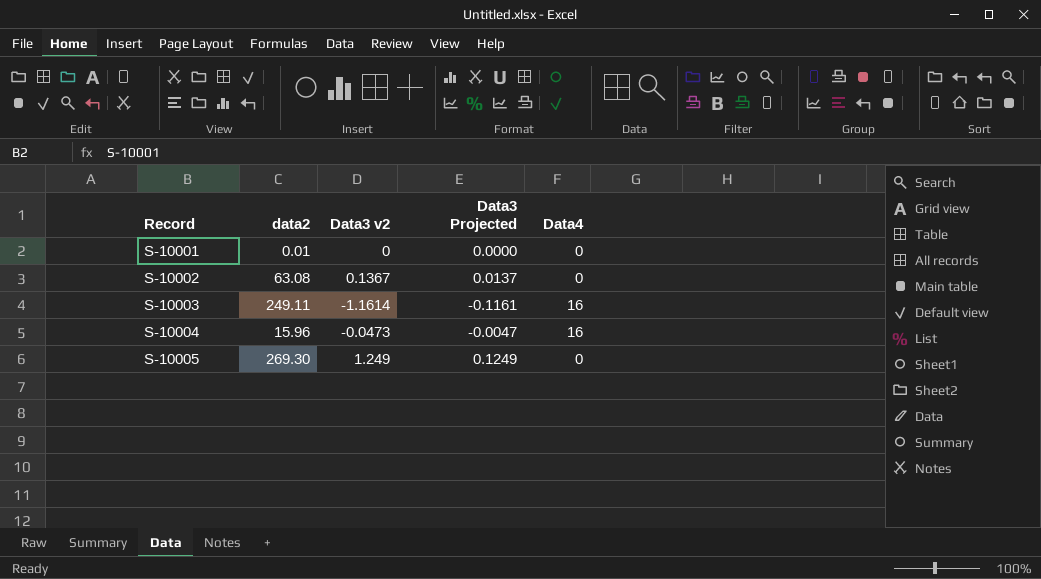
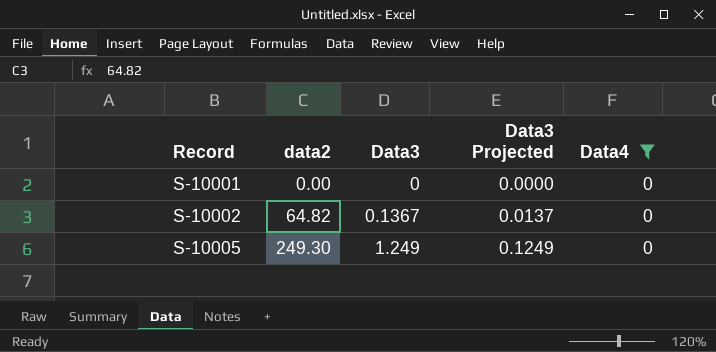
filter: none -> Data4 = 0
column name: Data3 v2 -> Data3
S-10001 | data2: 0.01 -> 0.00
S-10002 | data2: 63.08 -> 64.82
S-10005 | data2: 269.30 -> 249.30

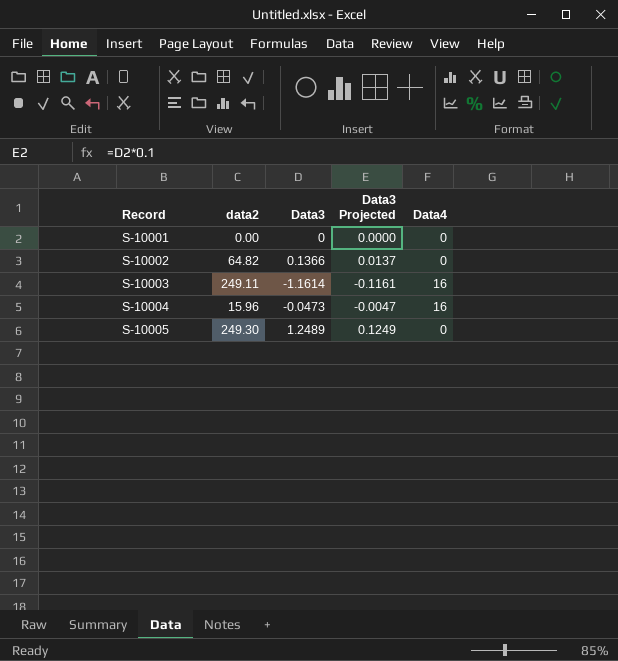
filter: Data4 = 0 -> none
S-10002 | Data3: 0.1367 -> 0.1366
S-10005 | Data3: 1.249 -> 1.2489

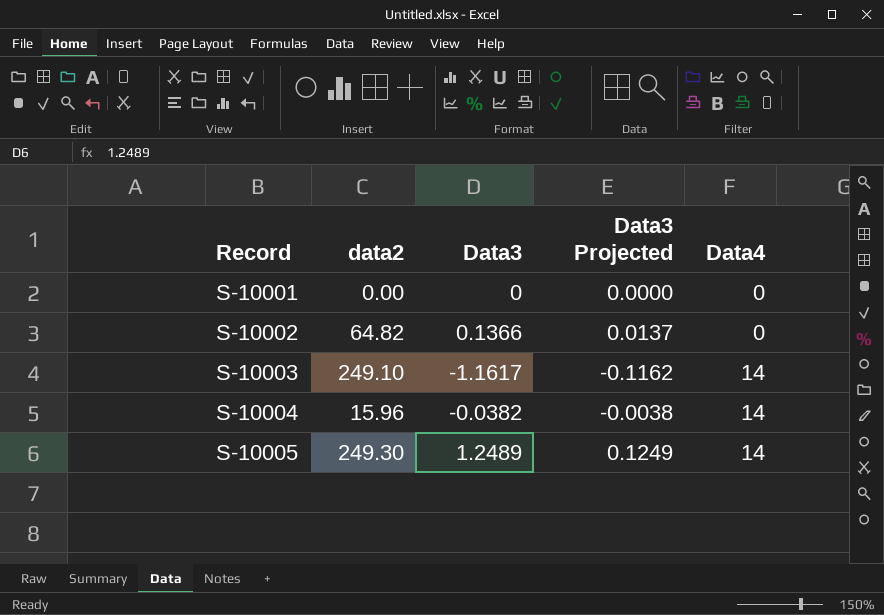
S-10003 | data2: 249.11 -> 249.10
S-10003 | Data3: -1.1614 -> -1.1617
S-10003 | Data3 Projected: -0.1161 -> -0.1162
S-10003 | Data4: 16 -> 14
S-10004 | Data3: -0.0473 -> -0.0382
S-10004 | Data3 Projected: -0.0047 -> -0.0038
S-10004 | Data4: 16 -> 14
S-10005 | Data4: 0 -> 14

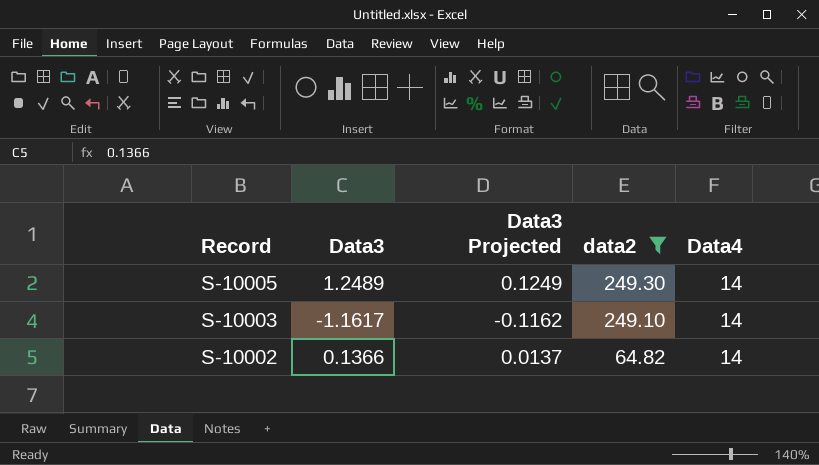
filter: none -> data2 >= 64.82
row order: Record ascending -> Record descending
column data2 | position: 2 -> 4
S-10002 | Data4: 0 -> 14

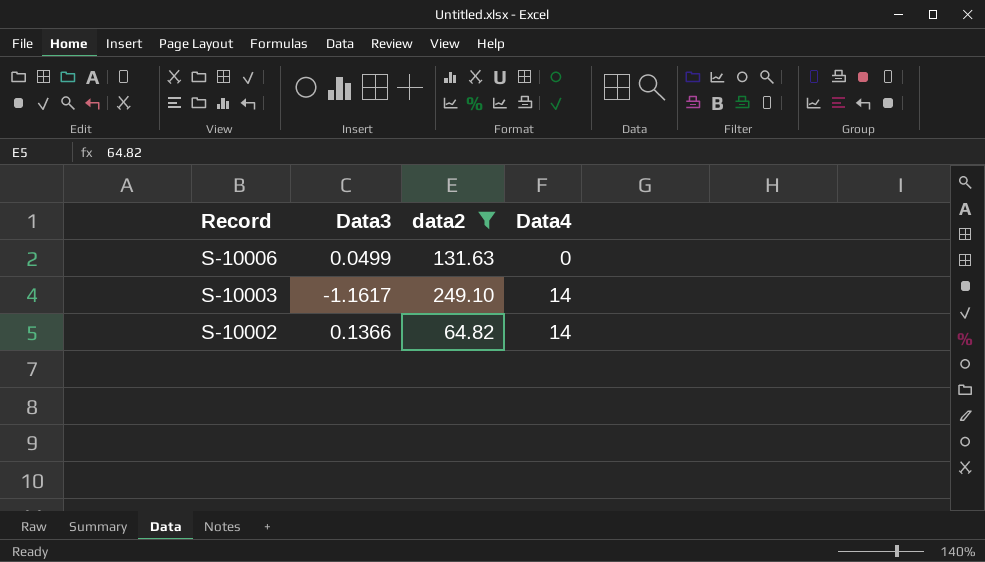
column Data3 Projected | formula: [Data3] * 0.1 -> none
row S-10005: 1.2489 | 0.1249 | 249.30 | 14 -> none
row S-10006: none -> 0.0499 | 131.63 | 0

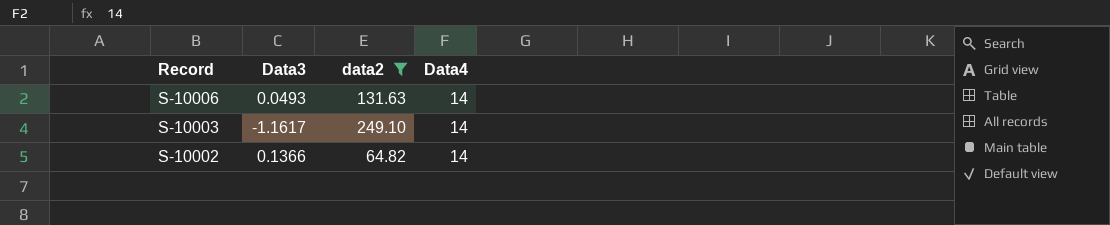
S-10006 | Data3: 0.0499 -> 0.0493
S-10006 | Data4: 0 -> 14

